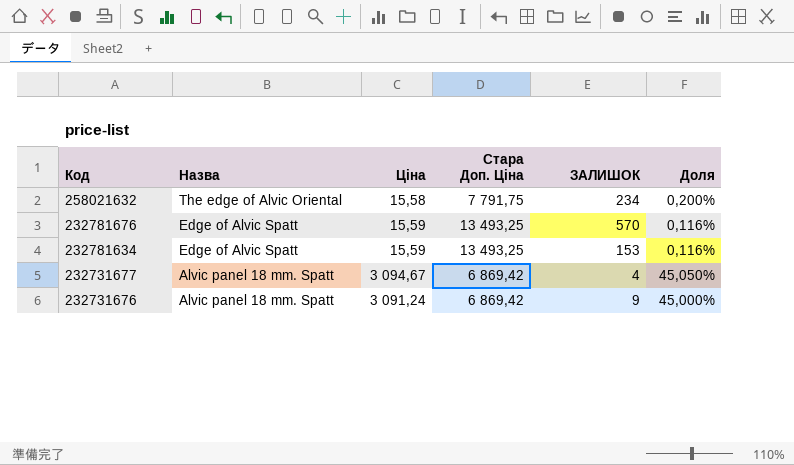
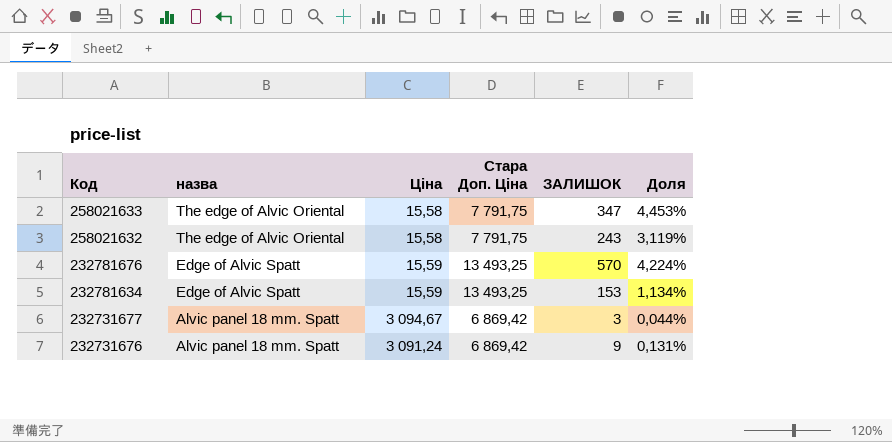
column name: Назва -> назва
column Доля | formula: [Ціна] / [Стара Доп. Ціна] -> [ЗАЛИШОК] / [Стара Доп. Ціна]
row 258021633: none -> The edge of Alvic Oriental | 15,58 | 7 791,75 | 347 | 4,453%
258021632 | ЗАЛИШОК: 234 -> 243
232731677 | ЗАЛИШОК: 4 -> 3

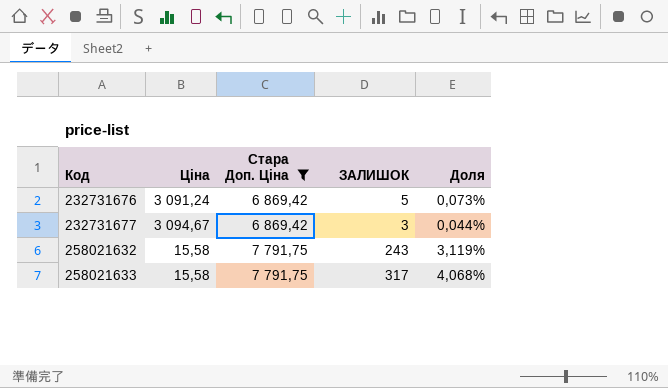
filter: none -> Стара Доп. Ціна != 13 493,25
row order: Код descending -> Код ascending
column назва | position: 2 -> none
232731676 | ЗАЛИШОК: 9 -> 5
232731676 | Доля: 0,131% -> 0,073%
258021633 | ЗАЛИШОК: 347 -> 317
258021633 | Доля: 4,453% -> 4,068%

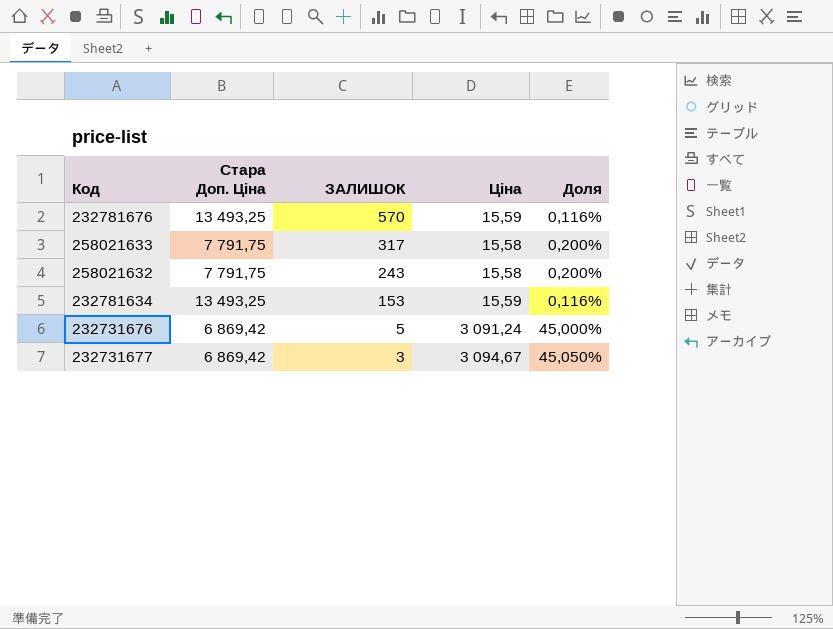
filter: Стара Доп. Ціна != 13 493,25 -> none
row order: Код ascending -> ЗАЛИШОК descending
column Ціна | position: 2 -> 4
column Доля | formula: [ЗАЛИШОК] / [Стара Доп. Ціна] -> [Ціна] / [Стара Доп. Ціна]

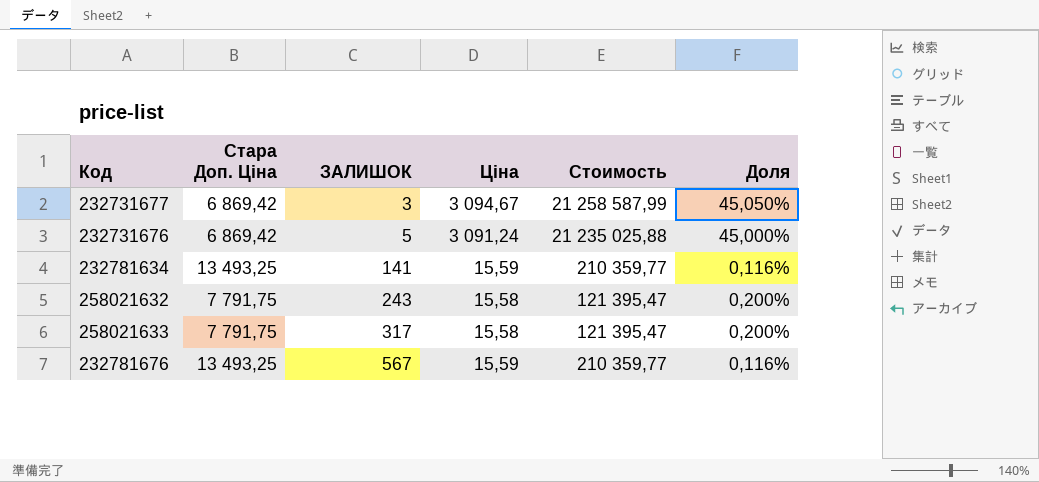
row order: ЗАЛИШОК descending -> ЗАЛИШОК ascending
column Стоимость | formula: none -> [Стара Доп. Ціна] * [Ціна]
232781634 | ЗАЛИШОК: 153 -> 141
232781676 | ЗАЛИШОК: 570 -> 567

